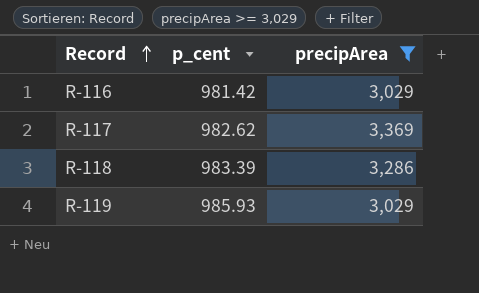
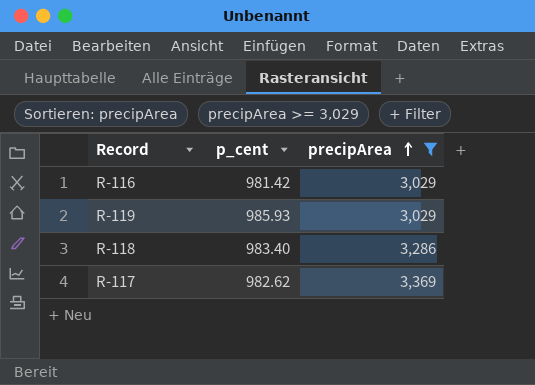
row order: Record ascending -> precipArea ascending
R-118 | p_cent: 983.39 -> 983.40

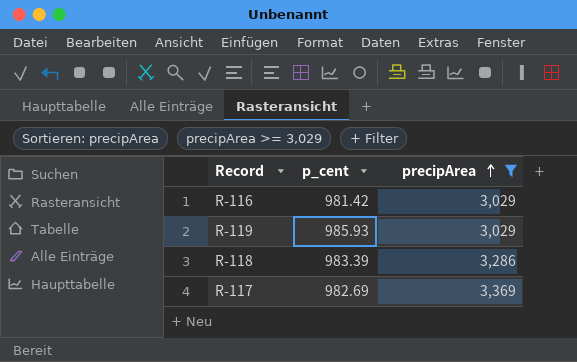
R-118 | p_cent: 983.40 -> 983.39
R-117 | p_cent: 982.62 -> 982.69

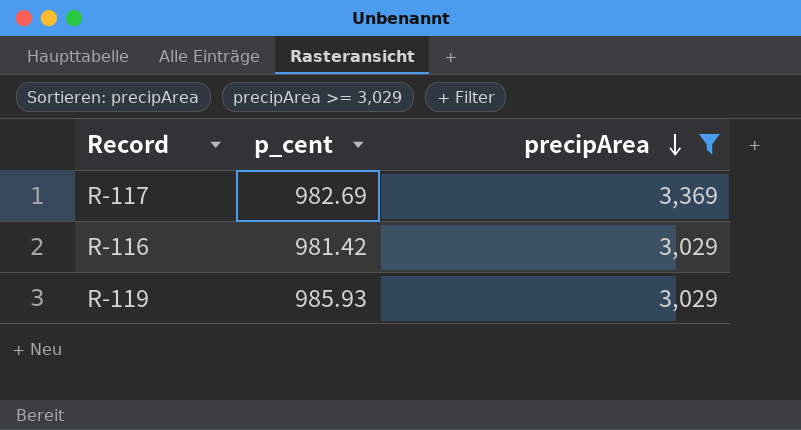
row order: precipArea ascending -> precipArea descending
row R-118: 983.39 | 3,286 -> none

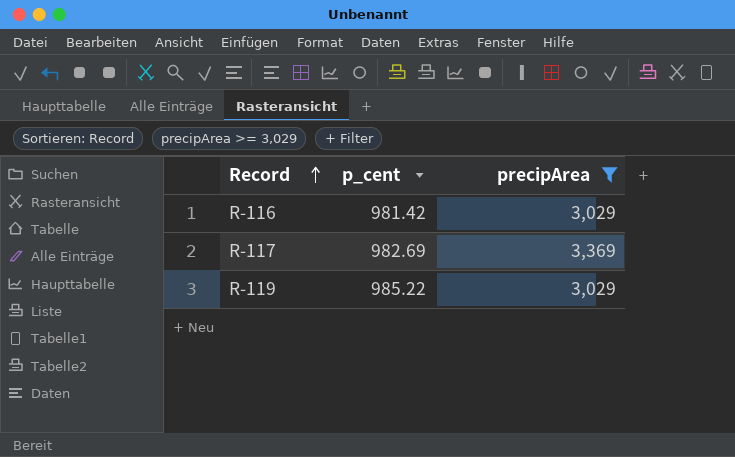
row order: precipArea descending -> Record ascending
R-119 | p_cent: 985.93 -> 985.22

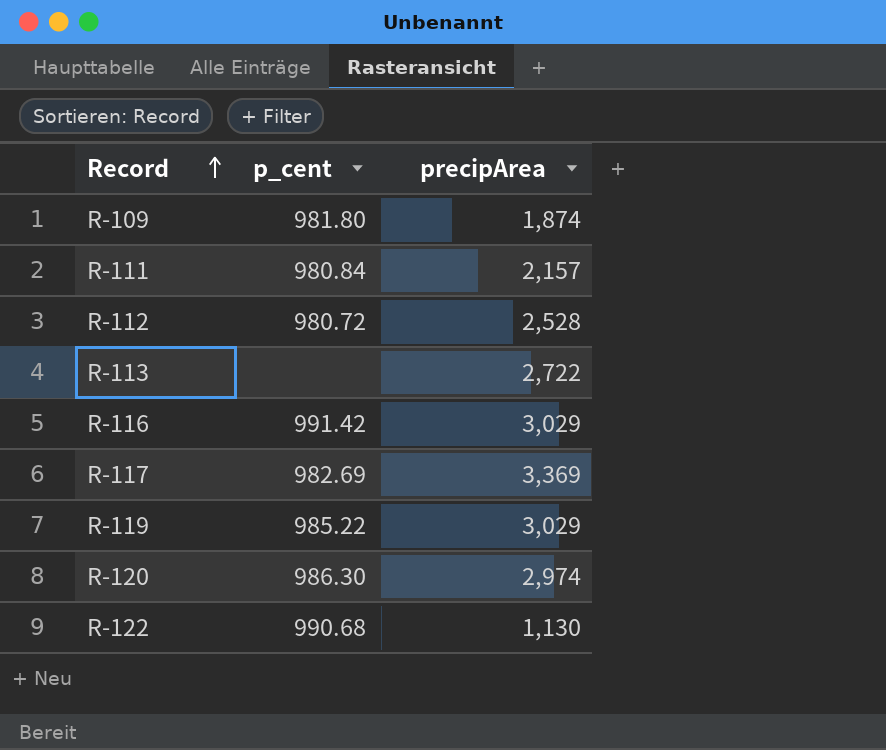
filter: precipArea >= 3,029 -> none
R-116 | p_cent: 981.42 -> 991.42

